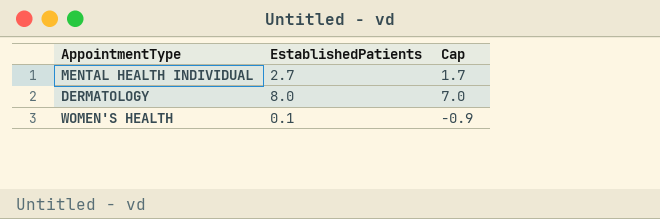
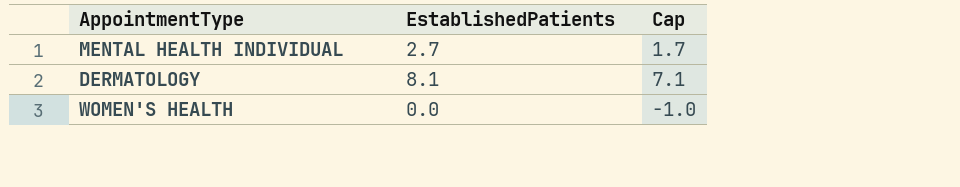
DERMATOLOGY | EstablishedPatients: 8.0 -> 8.1
DERMATOLOGY | Cap: 7.0 -> 7.1
WOMEN'S HEALTH | EstablishedPatients: 0.1 -> 0.0
WOMEN'S HEALTH | Cap: -0.9 -> -1.0

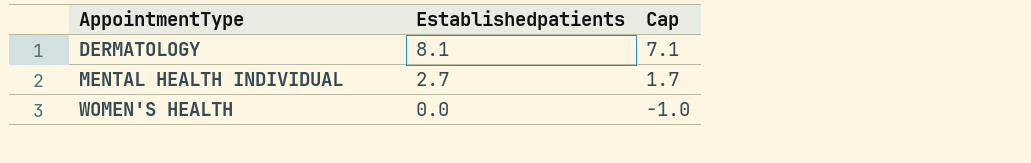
row order: none -> AppointmentType ascending
column name: EstablishedPatients -> Establishedpatients

